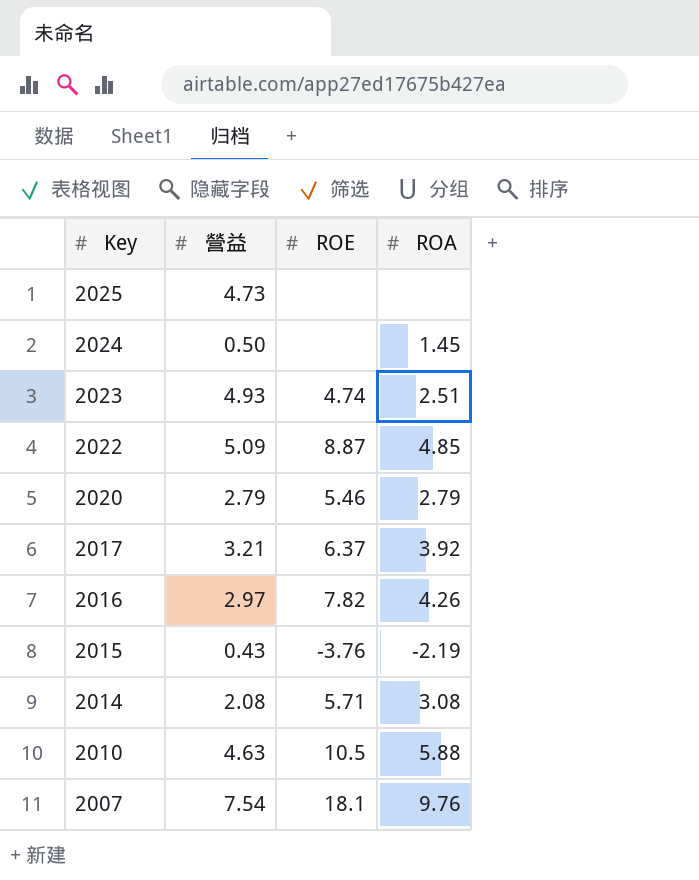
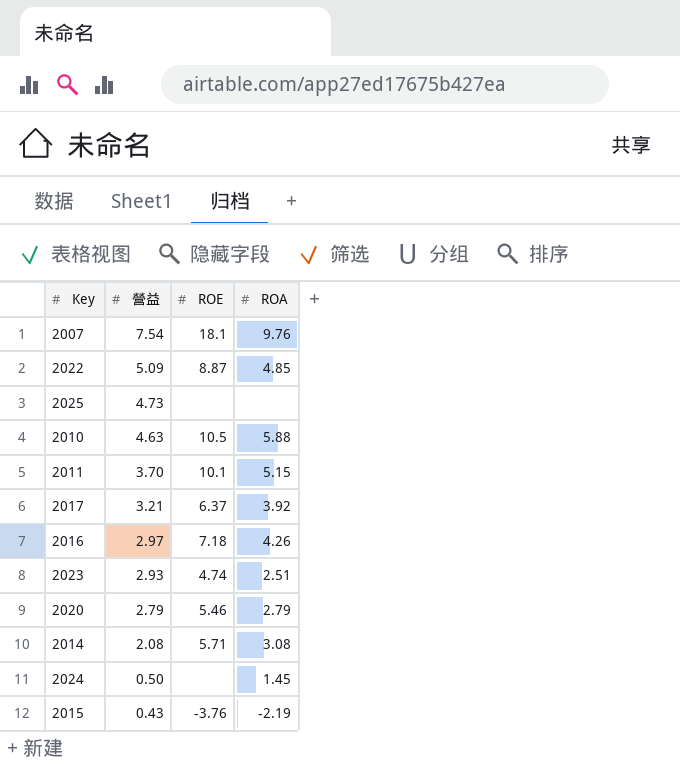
row order: Key descending -> 營益 descending
row 2011: none -> 3.70 | 10.1 | 5.15
2016 | ROE: 7.82 -> 7.18
2023 | 營益: 4.93 -> 2.93

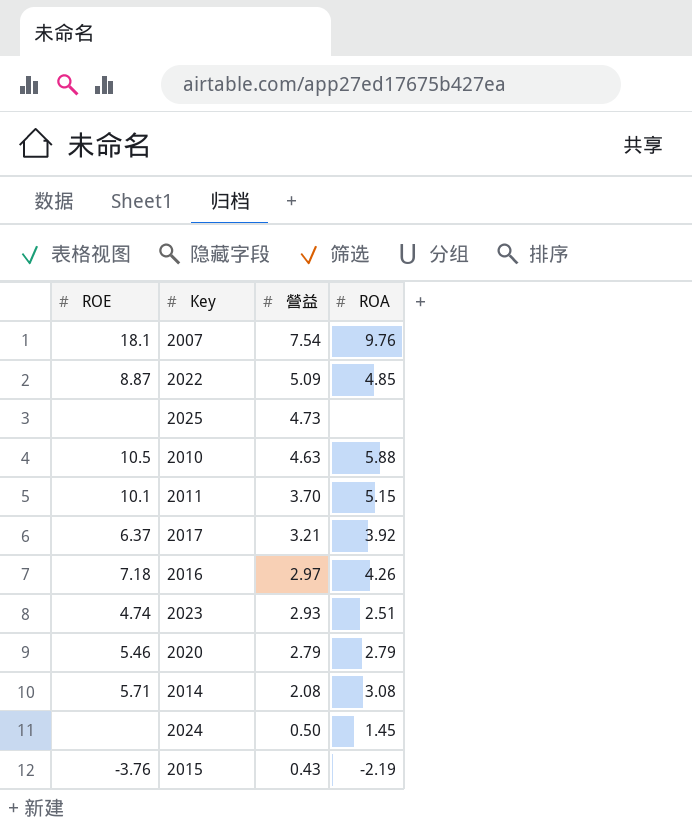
column ROE | position: 3 -> 1

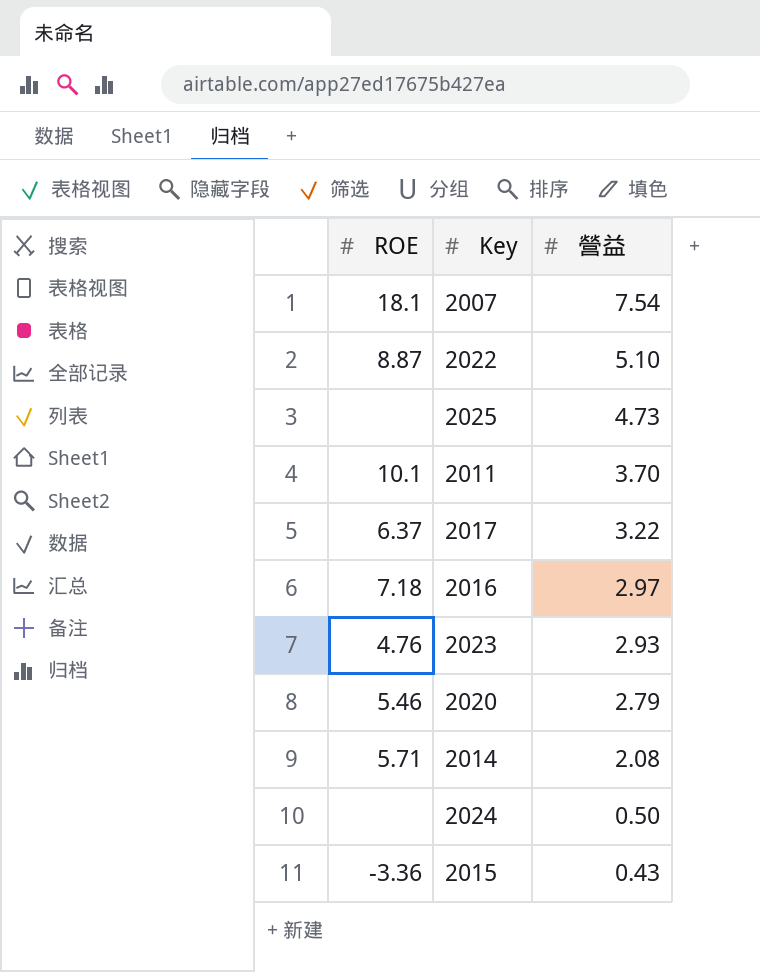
column ROA | position: 4 -> none
row 2010: 10.5 | 4.63 | 5.88 -> none
2022 | 營益: 5.09 -> 5.10
2017 | 營益: 3.21 -> 3.22
2023 | ROE: 4.74 -> 4.76
2015 | ROE: -3.76 -> -3.36

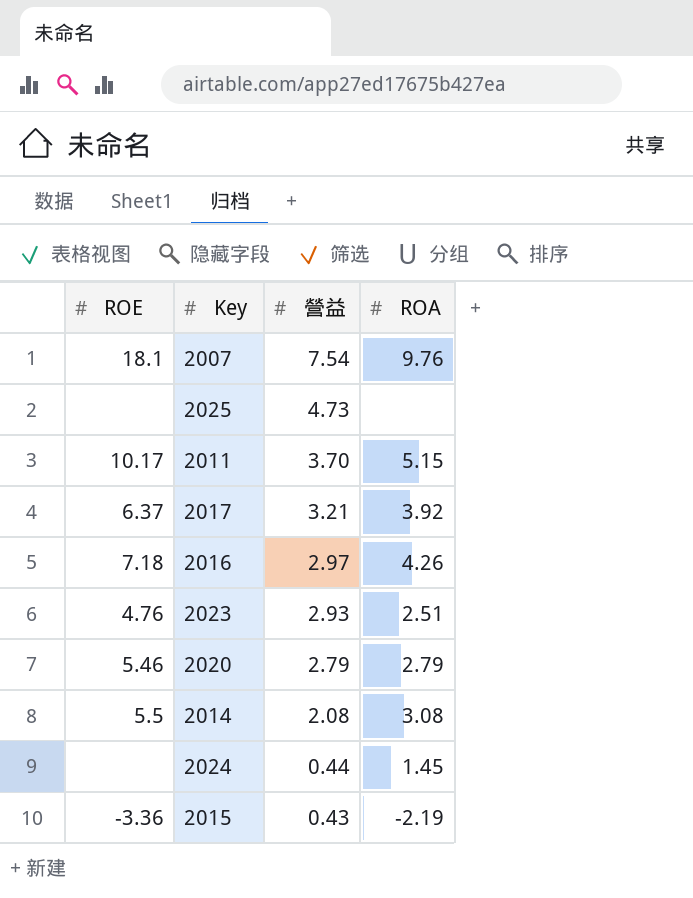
column ROA | position: none -> 4
row 2022: 8.87 | 5.10 -> none
2011 | ROE: 10.1 -> 10.17
2017 | 營益: 3.22 -> 3.21
2014 | ROE: 5.71 -> 5.5
2024 | 營益: 0.50 -> 0.44

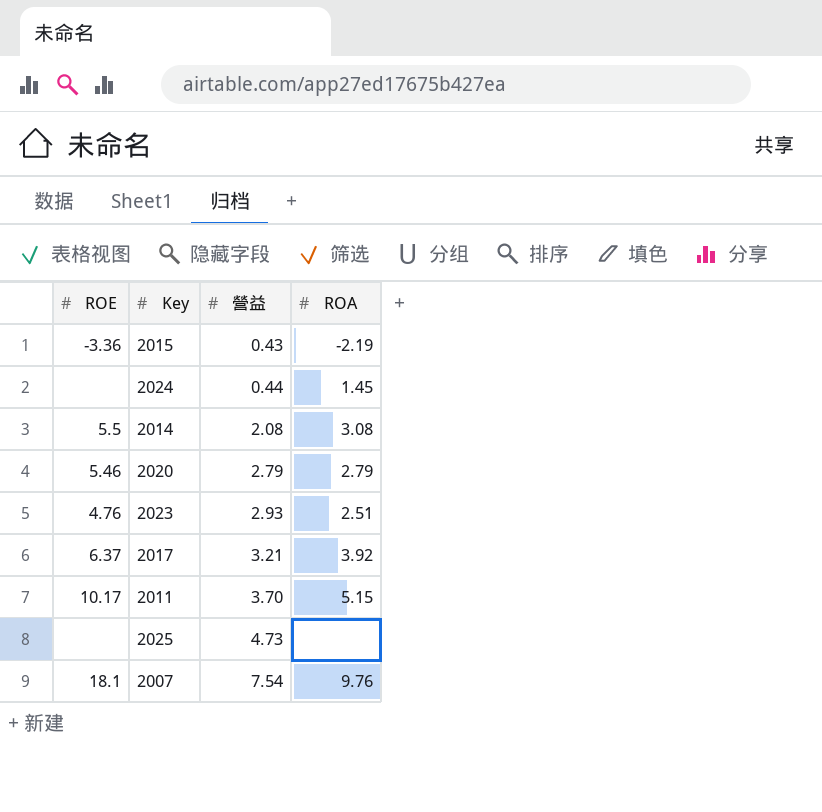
row order: 營益 descending -> 營益 ascending
row 2016: 7.18 | 2.97 | 4.26 -> none

